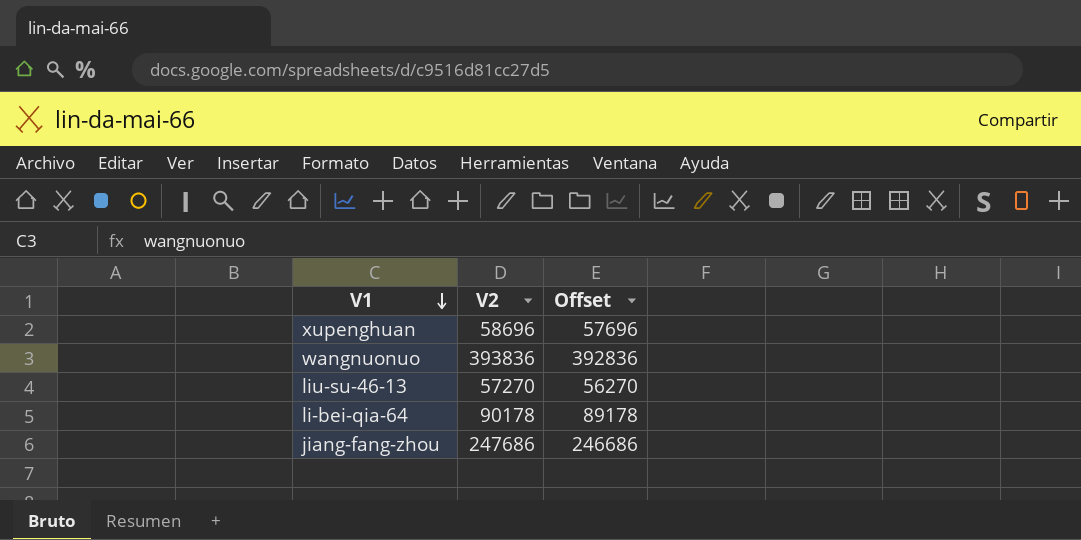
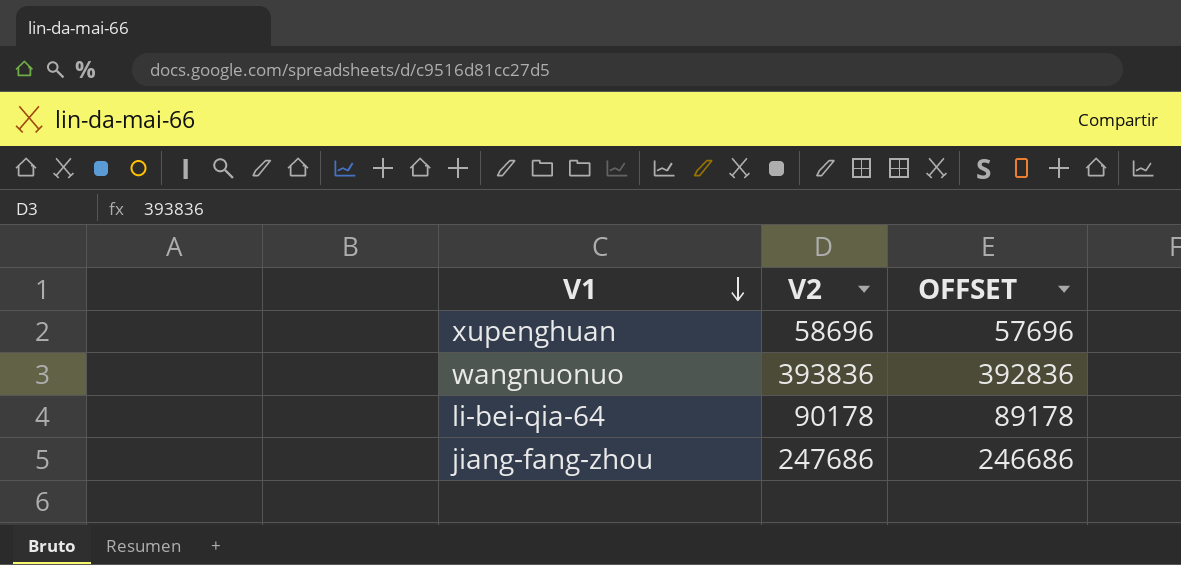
column name: Offset -> OFFSET
row liu-su-46-13: 57270 | 56270 -> none

